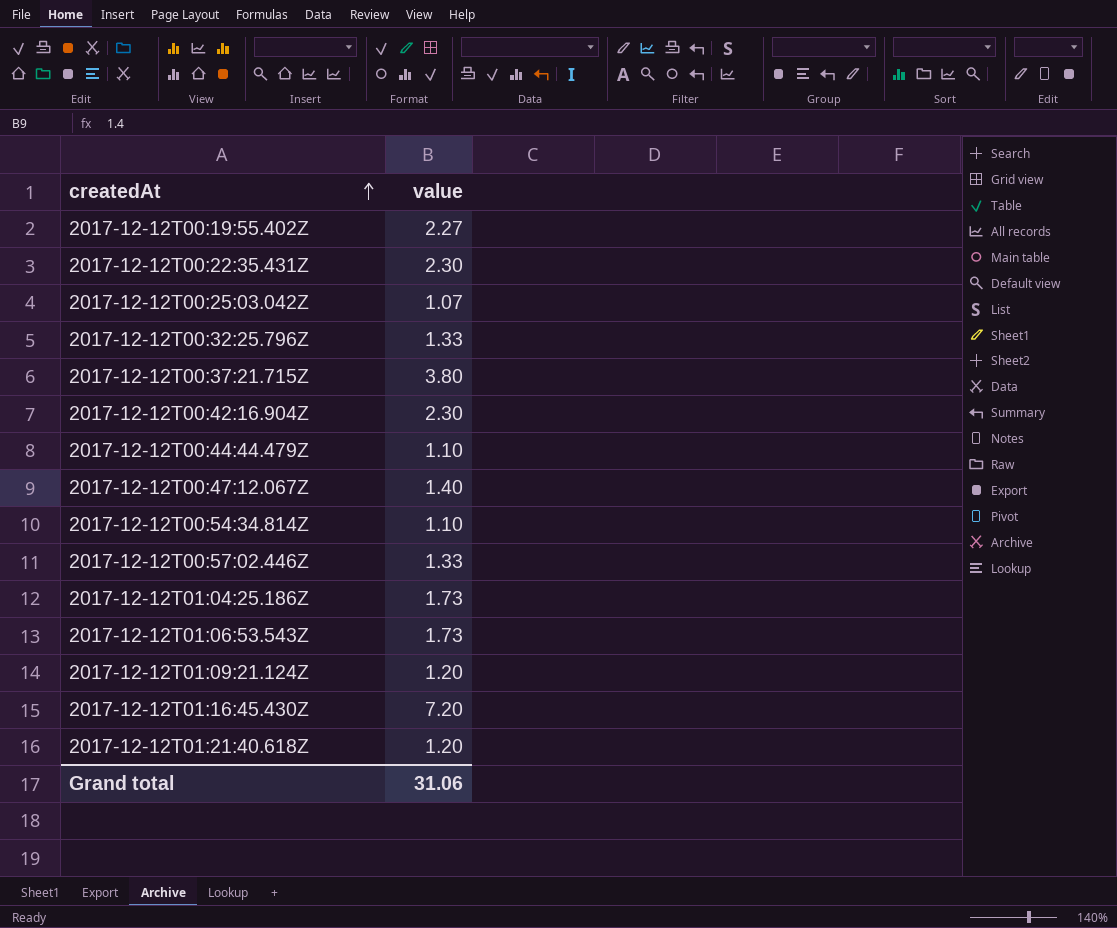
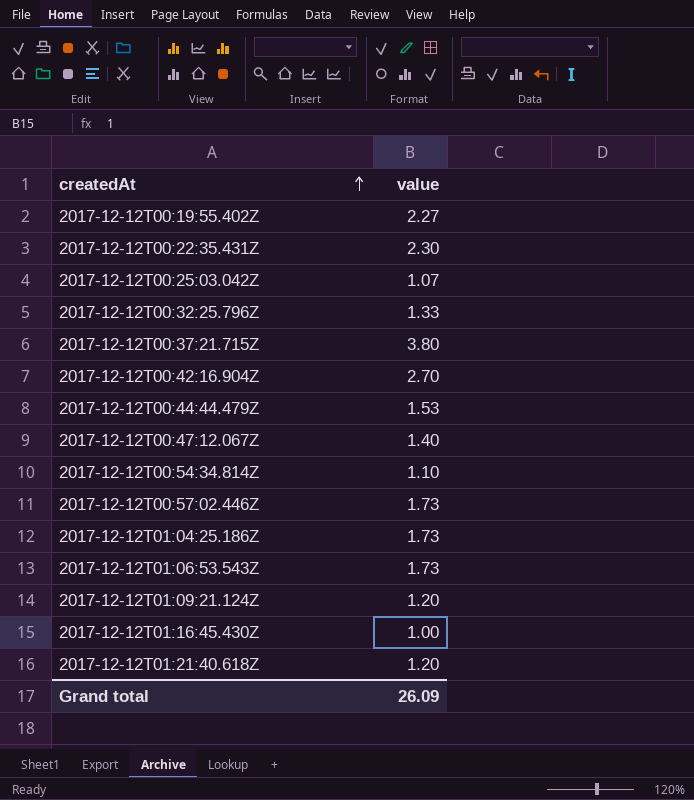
2017-12-12T00:42:16.904Z | value: 2.30 -> 2.70
2017-12-12T00:44:44.479Z | value: 1.10 -> 1.53
2017-12-12T00:57:02.446Z | value: 1.33 -> 1.73
2017-12-12T01:16:45.430Z | value: 7.20 -> 1.00
Grand total | value: 31.06 -> 26.09

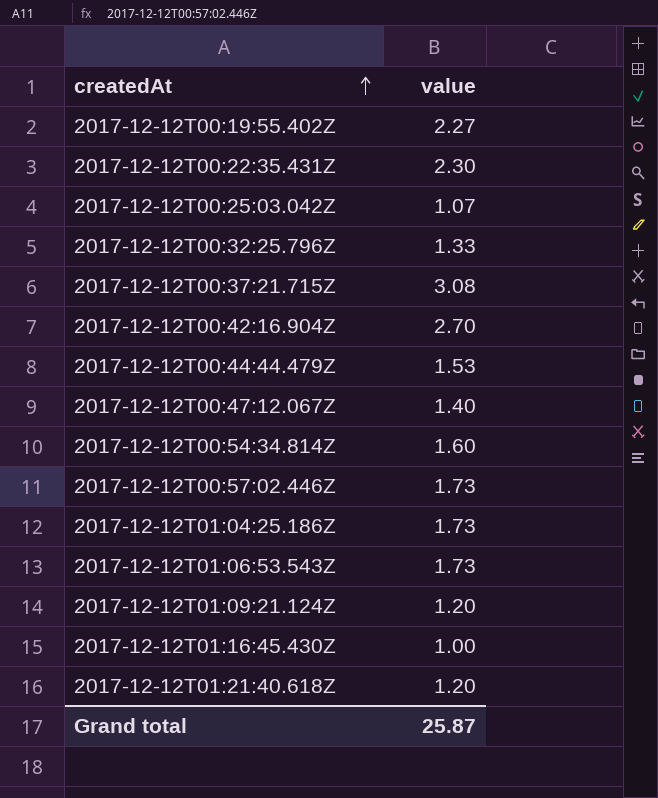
2017-12-12T00:37:21.715Z | value: 3.80 -> 3.08
2017-12-12T00:54:34.814Z | value: 1.10 -> 1.60
Grand total | value: 26.09 -> 25.87

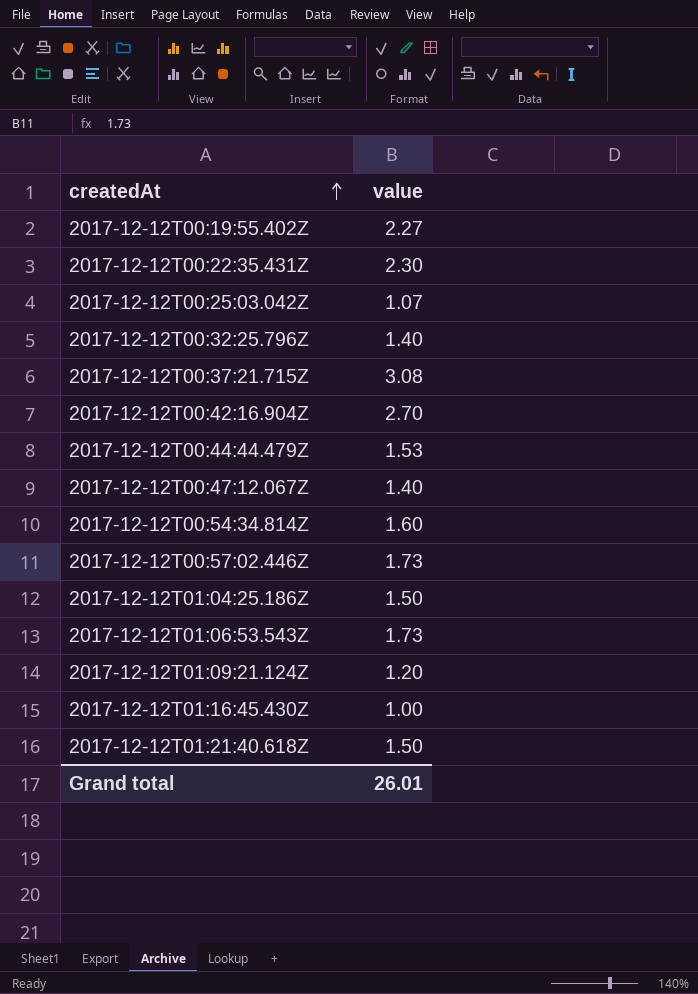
2017-12-12T00:32:25.796Z | value: 1.33 -> 1.40
2017-12-12T01:04:25.186Z | value: 1.73 -> 1.50
2017-12-12T01:21:40.618Z | value: 1.20 -> 1.50
Grand total | value: 25.87 -> 26.01

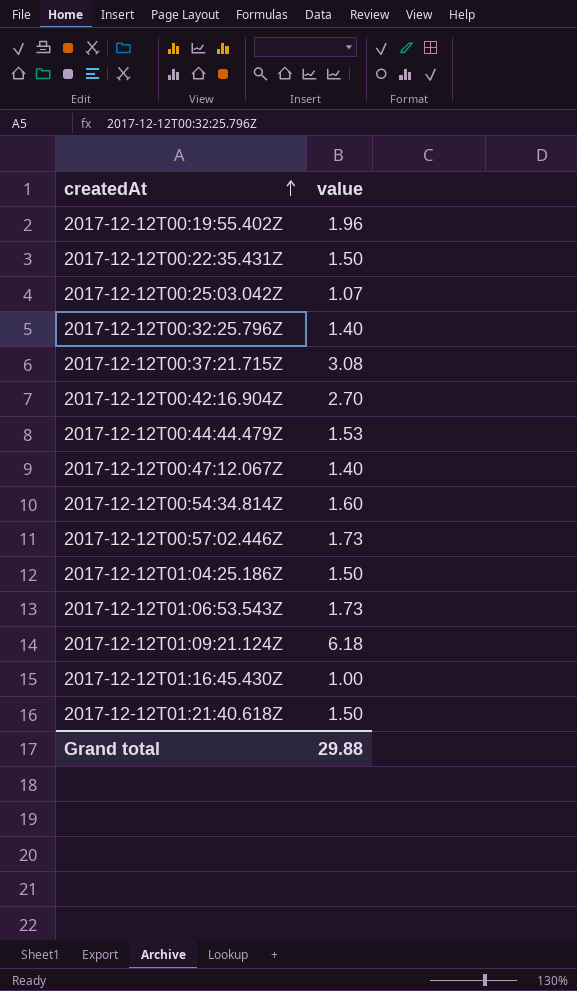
2017-12-12T00:19:55.402Z | value: 2.27 -> 1.96
2017-12-12T00:22:35.431Z | value: 2.30 -> 1.50
2017-12-12T01:09:21.124Z | value: 1.20 -> 6.18
Grand total | value: 26.01 -> 29.88

